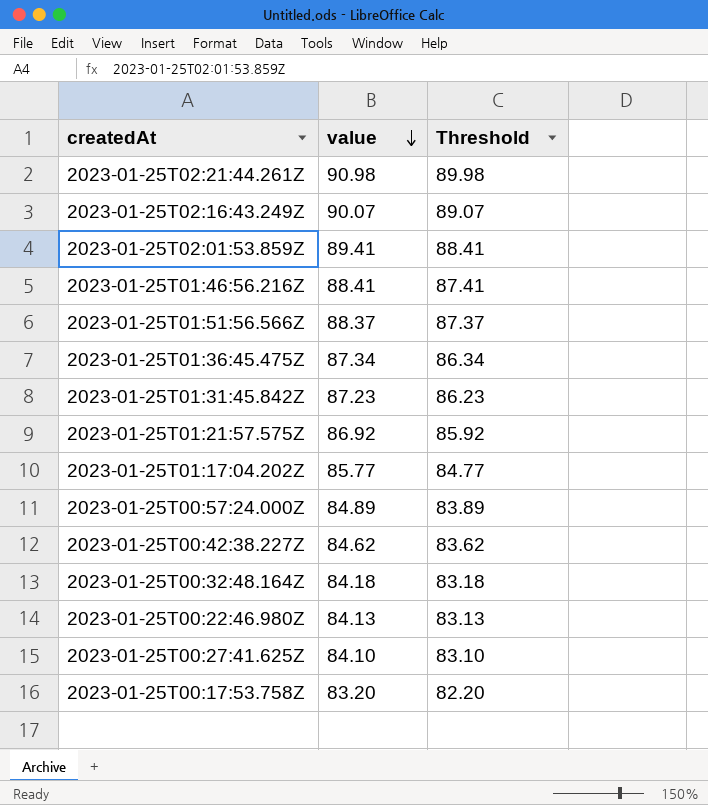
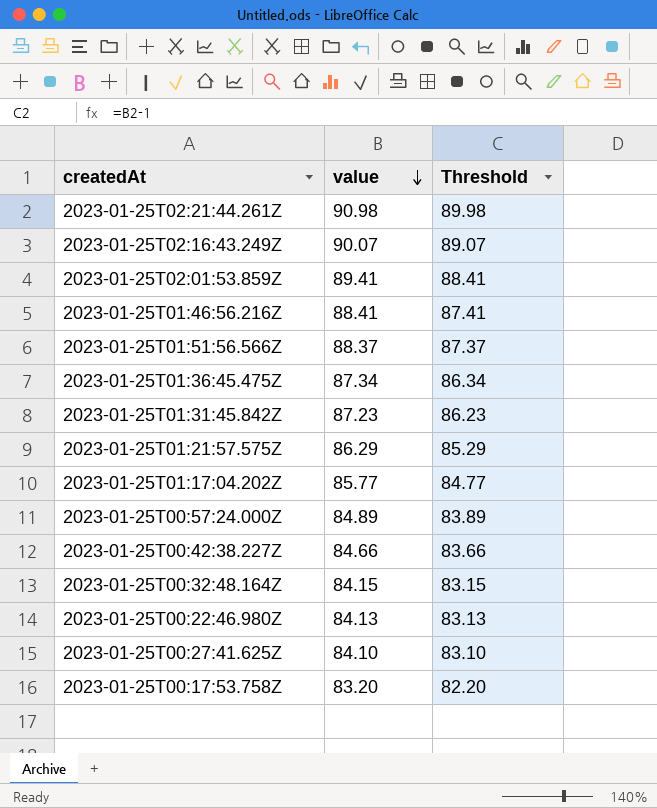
2023-01-25T01:21:57.575Z | value: 86.92 -> 86.29
2023-01-25T01:21:57.575Z | Threshold: 85.92 -> 85.29
2023-01-25T00:42:38.227Z | value: 84.62 -> 84.66
2023-01-25T00:42:38.227Z | Threshold: 83.62 -> 83.66
2023-01-25T00:32:48.164Z | value: 84.18 -> 84.15
2023-01-25T00:32:48.164Z | Threshold: 83.18 -> 83.15

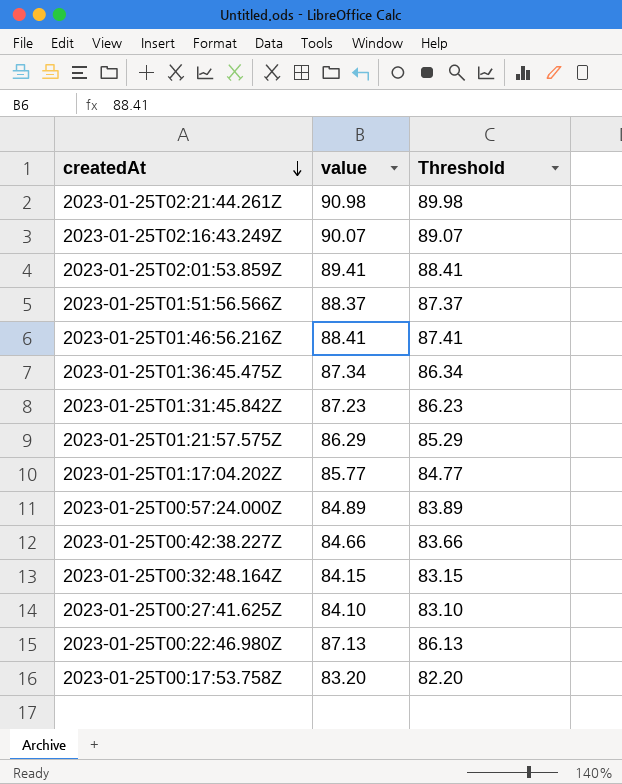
row order: value descending -> createdAt descending
2023-01-25T00:22:46.980Z | value: 84.13 -> 87.13
2023-01-25T00:22:46.980Z | Threshold: 83.13 -> 86.13

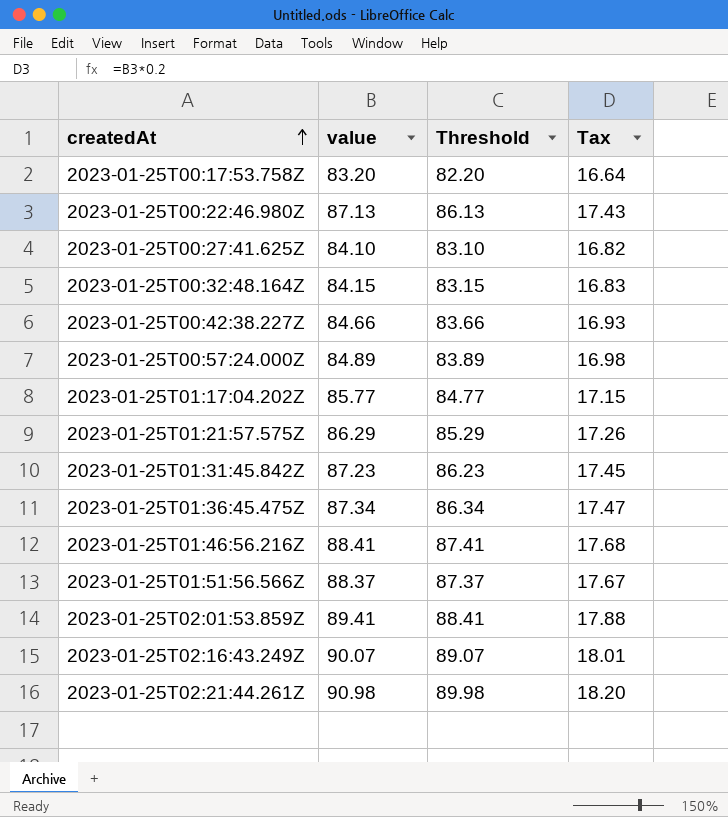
row order: createdAt descending -> createdAt ascending
column Tax | formula: none -> [value] * 0.2

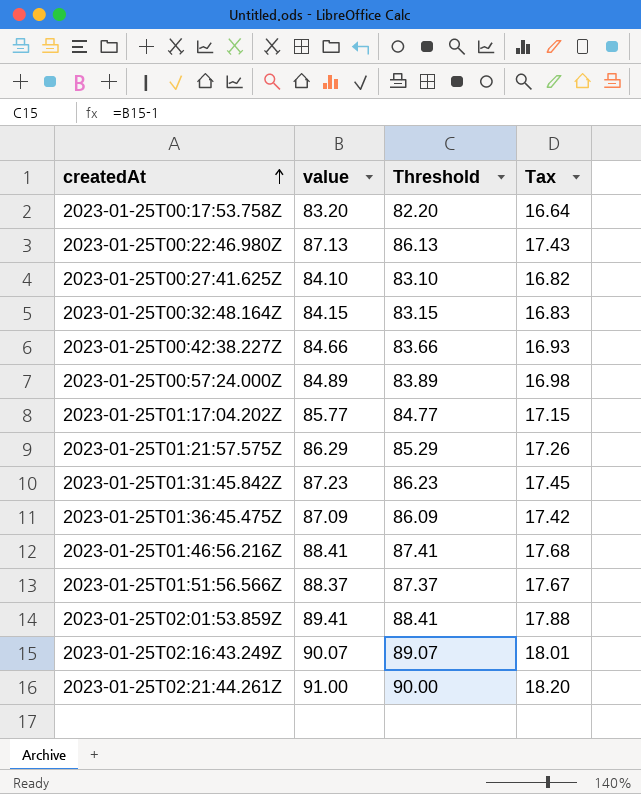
2023-01-25T01:36:45.475Z | value: 87.34 -> 87.09
2023-01-25T01:36:45.475Z | Threshold: 86.34 -> 86.09
2023-01-25T01:36:45.475Z | Tax: 17.47 -> 17.42
2023-01-25T02:21:44.261Z | value: 90.98 -> 91.00
2023-01-25T02:21:44.261Z | Threshold: 89.98 -> 90.00

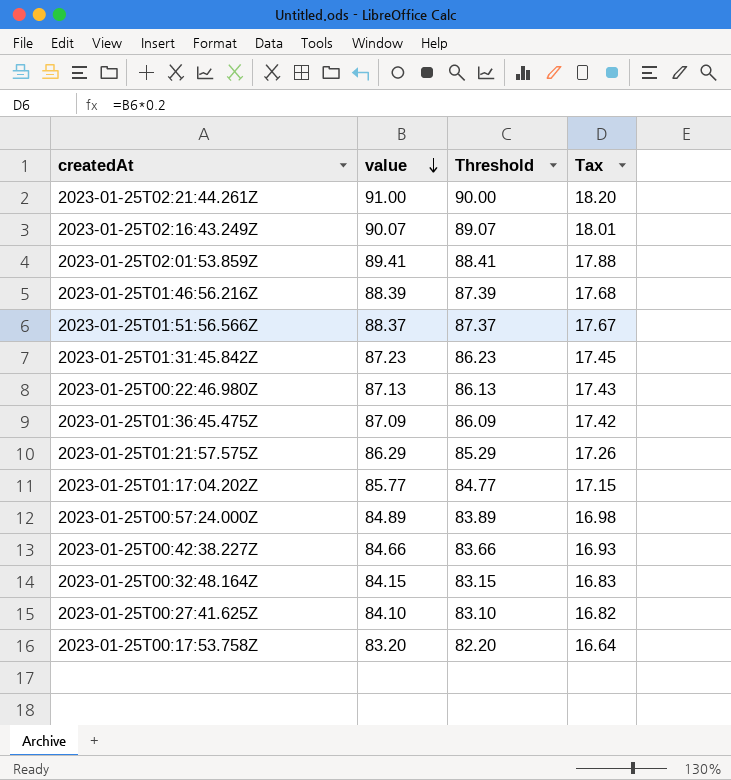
row order: createdAt ascending -> value descending
2023-01-25T01:46:56.216Z | value: 88.41 -> 88.39
2023-01-25T01:46:56.216Z | Threshold: 87.41 -> 87.39

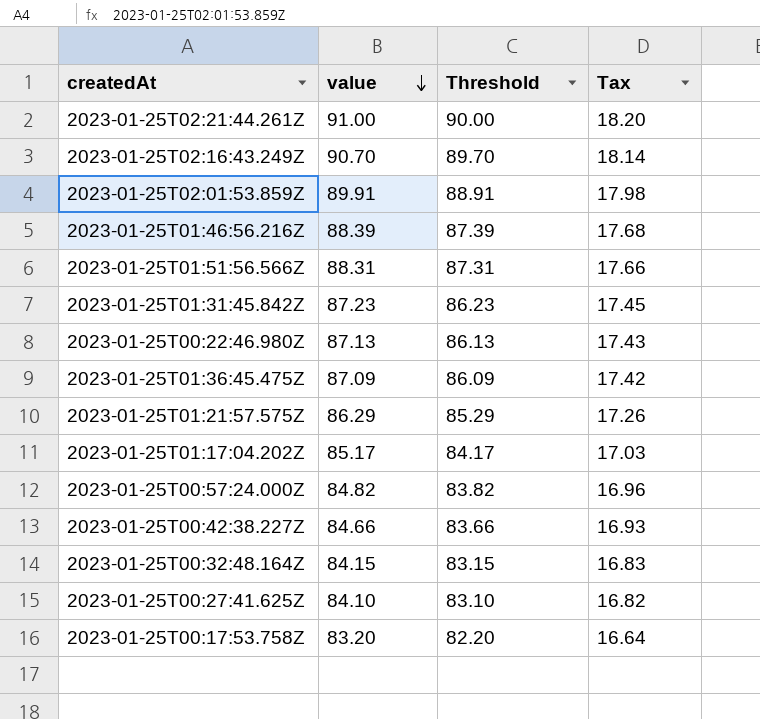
2023-01-25T02:16:43.249Z | value: 90.07 -> 90.70
2023-01-25T02:16:43.249Z | Threshold: 89.07 -> 89.70
2023-01-25T02:16:43.249Z | Tax: 18.01 -> 18.14
2023-01-25T02:01:53.859Z | value: 89.41 -> 89.91
2023-01-25T02:01:53.859Z | Threshold: 88.41 -> 88.91
2023-01-25T02:01:53.859Z | Tax: 17.88 -> 17.98
2023-01-25T01:51:56.566Z | value: 88.37 -> 88.31
2023-01-25T01:51:56.566Z | Threshold: 87.37 -> 87.31
2023-01-25T01:51:56.566Z | Tax: 17.67 -> 17.66
2023-01-25T01:17:04.202Z | value: 85.77 -> 85.17
2023-01-25T01:17:04.202Z | Threshold: 84.77 -> 84.17
2023-01-25T01:17:04.202Z | Tax: 17.15 -> 17.03
2023-01-25T00:57:24.000Z | value: 84.89 -> 84.82
2023-01-25T00:57:24.000Z | Threshold: 83.89 -> 83.82
2023-01-25T00:57:24.000Z | Tax: 16.98 -> 16.96

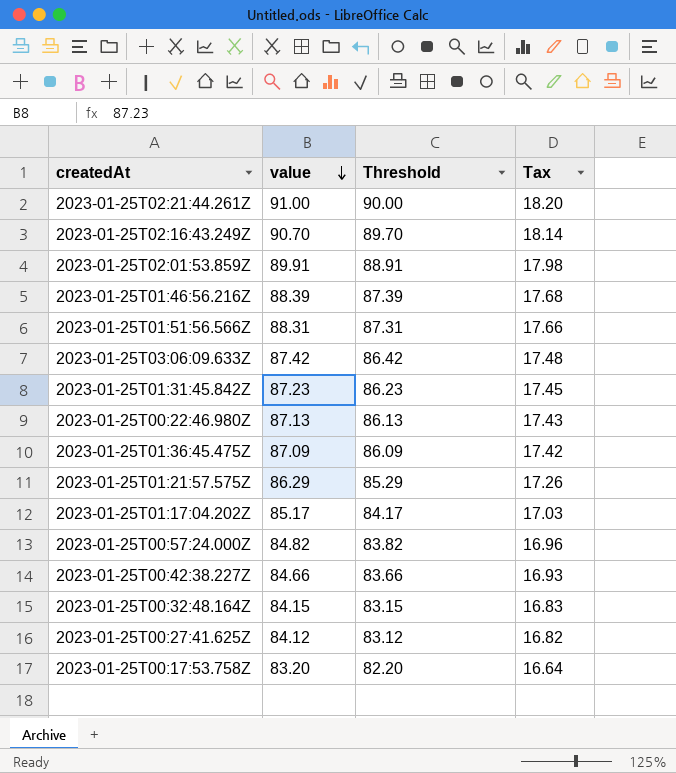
row 2023-01-25T03:06:09.633Z: none -> 87.42 | 86.42 | 17.48
2023-01-25T00:27:41.625Z | value: 84.10 -> 84.12
2023-01-25T00:27:41.625Z | Threshold: 83.10 -> 83.12

